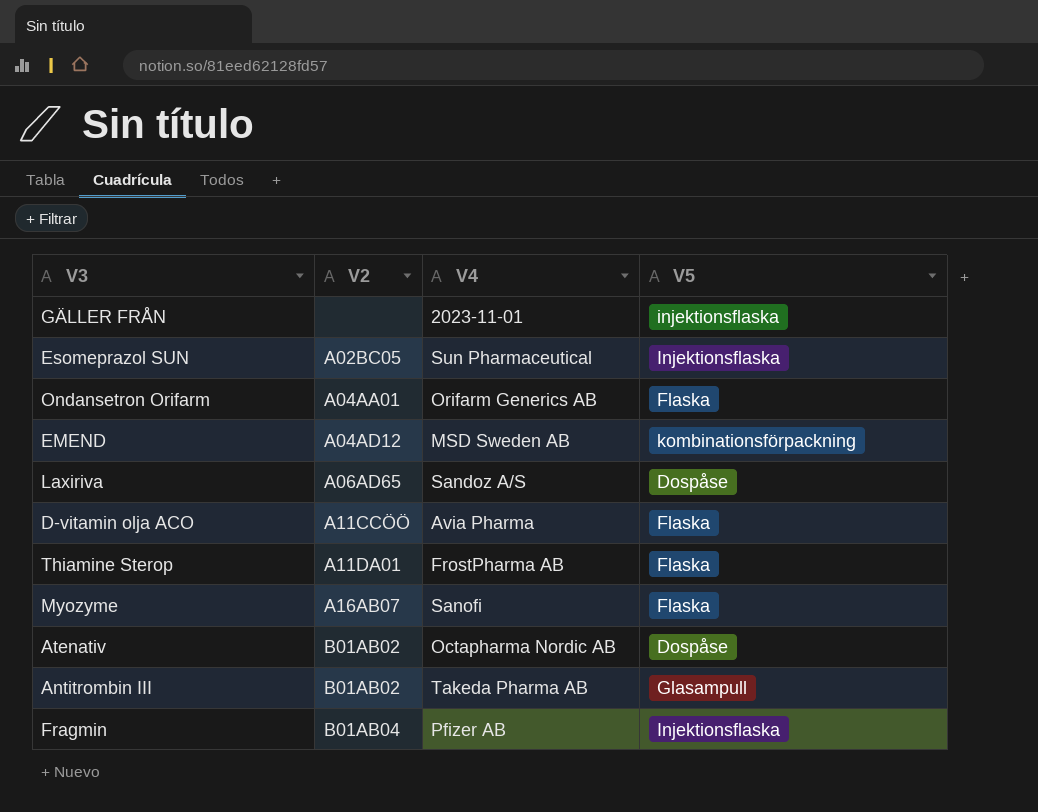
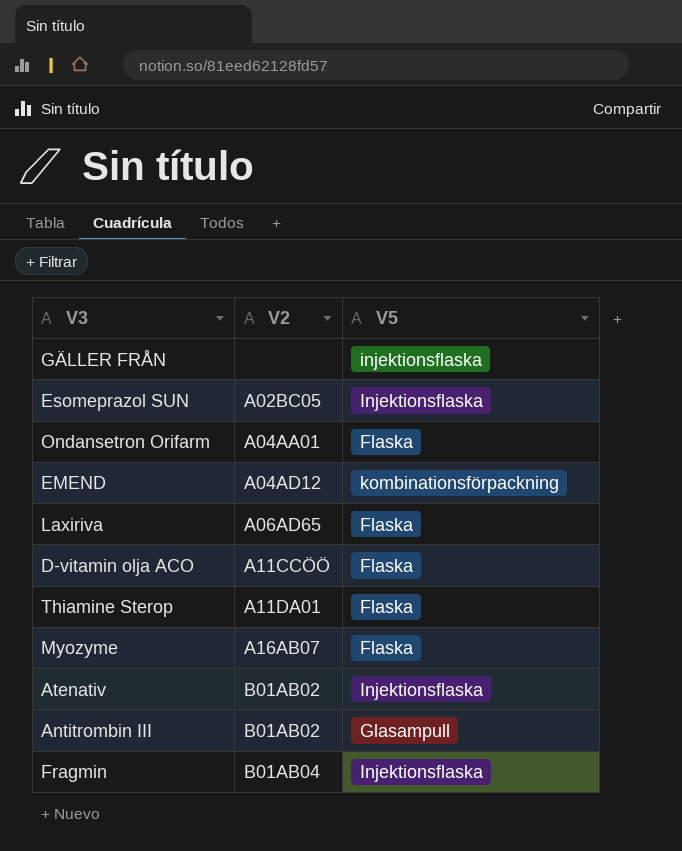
column V4 | position: 3 -> none
Laxiriva | V5: Dospåse -> Flaska
Atenativ | V5: Dospåse -> Injektionsflaska

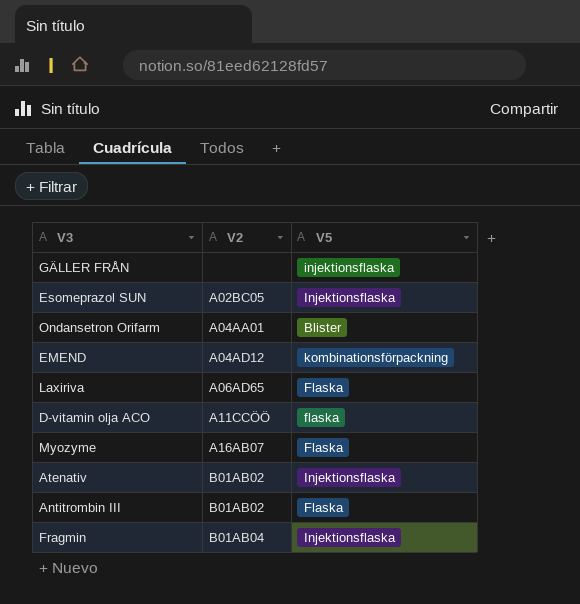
row Thiamine Sterop: A11DA01 | Flaska -> none
Ondansetron Orifarm | V5: Flaska -> Blister
D-vitamin olja ACO | V5: Flaska -> flaska
Antitrombin III | V5: Glasampull -> Flaska

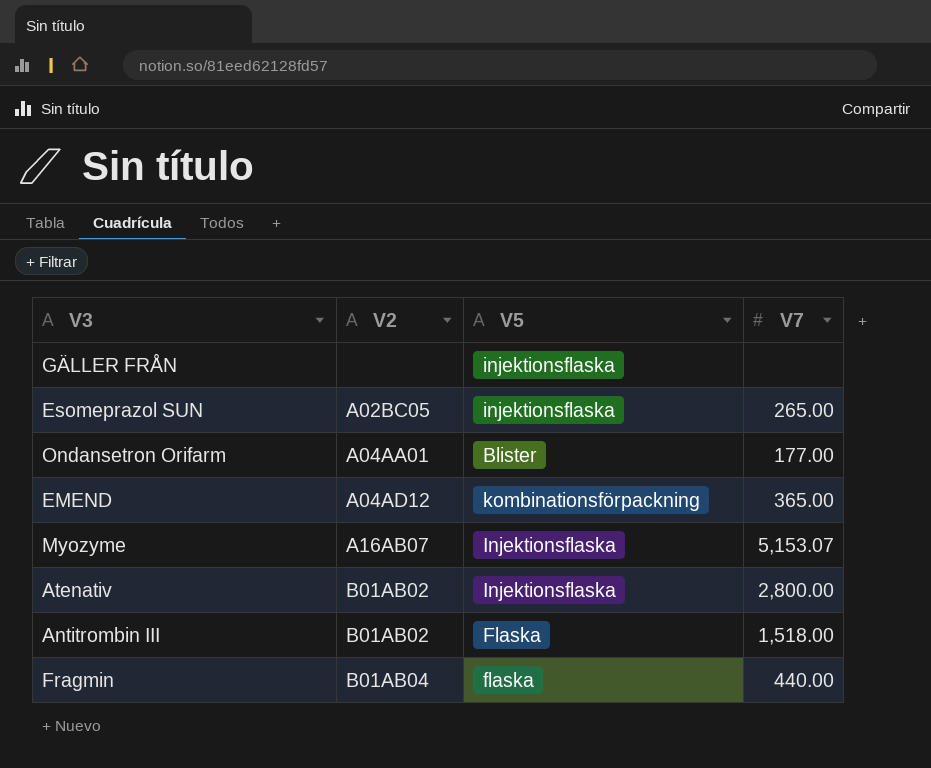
column V7 | position: none -> 4
row Laxiriva: A06AD65 | Flaska -> none
row D-vitamin olja ACO: A11CCÖÖ | flaska -> none
Esomeprazol SUN | V5: Injektionsflaska -> injektionsflaska
Myozyme | V5: Flaska -> Injektionsflaska
Fragmin | V5: Injektionsflaska -> flaska

